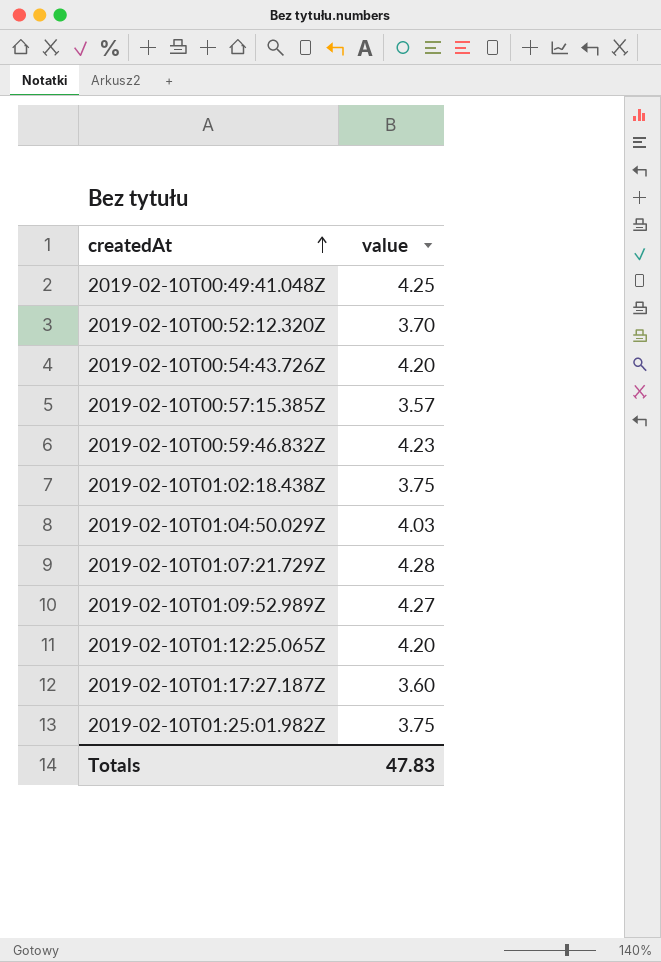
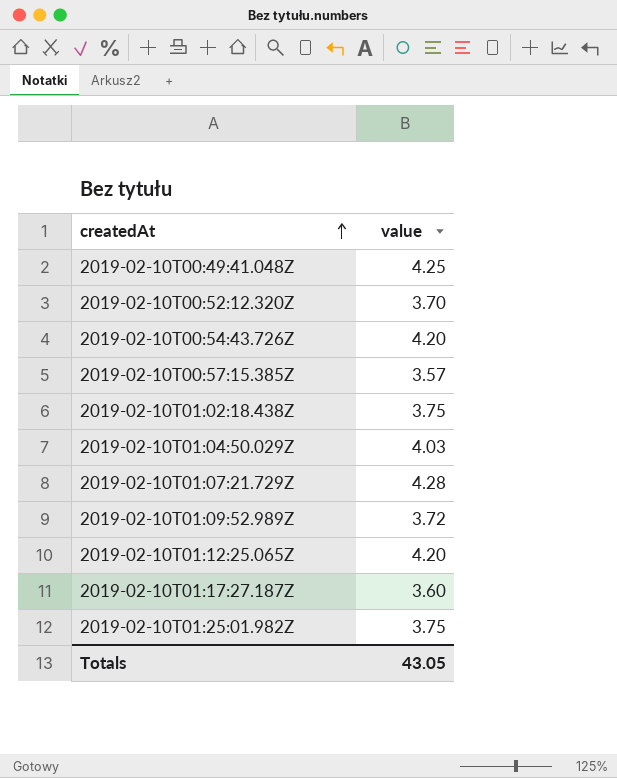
row 2019-02-10T00:59:46.832Z: 4.23 -> none
2019-02-10T01:09:52.989Z | value: 4.27 -> 3.72
Totals | value: 47.83 -> 43.05

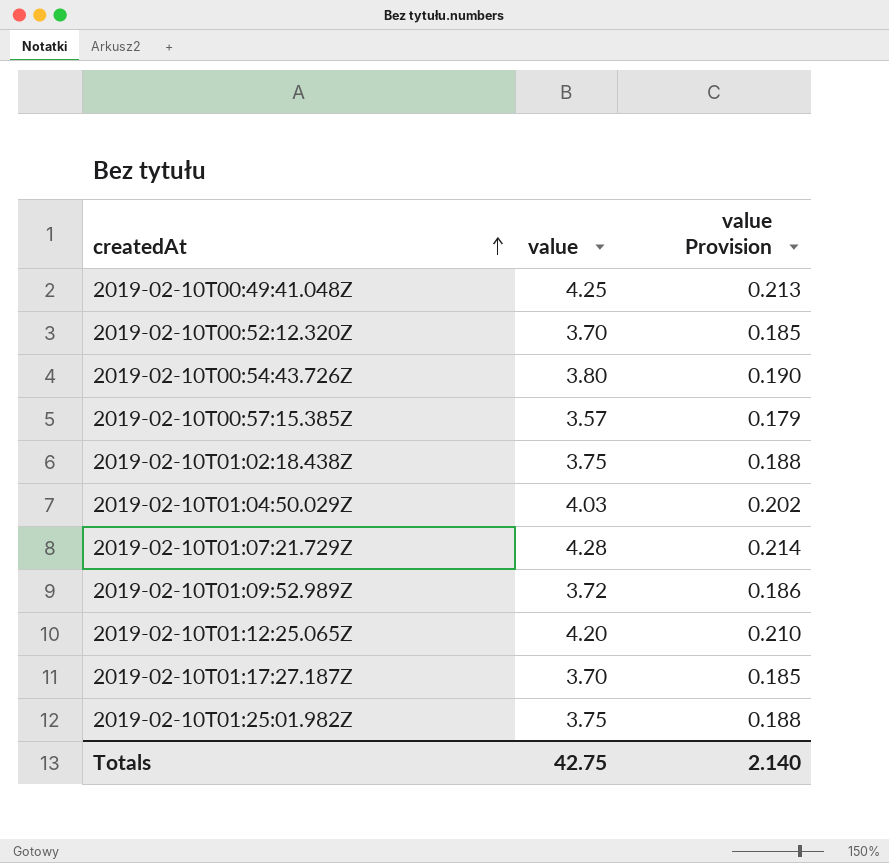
column value Provision | formula: none -> [value] * 0.05
2019-02-10T00:54:43.726Z | value: 4.20 -> 3.80
2019-02-10T01:17:27.187Z | value: 3.60 -> 3.70
Totals | value: 43.05 -> 42.75

